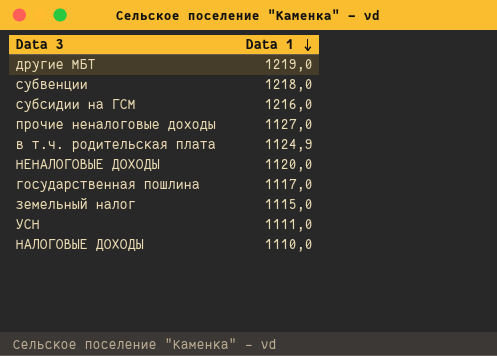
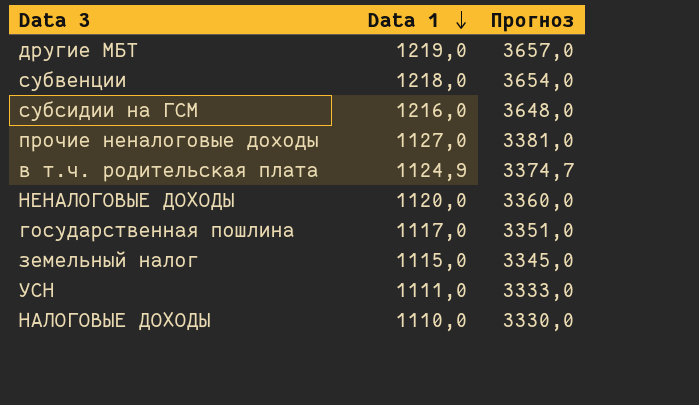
column Прогноз | formula: none -> [Data 1] * 3

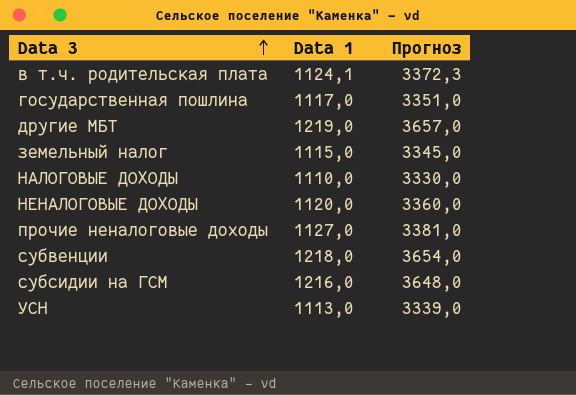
row order: Data 1 descending -> Data 3 ascending
в т.ч. родительская плата | Data 1: 1124,9 -> 1124,1
в т.ч. родительская плата | Прогноз: 3374,7 -> 3372,3
УСН | Data 1: 1111,0 -> 1113,0
УСН | Прогноз: 3333,0 -> 3339,0

